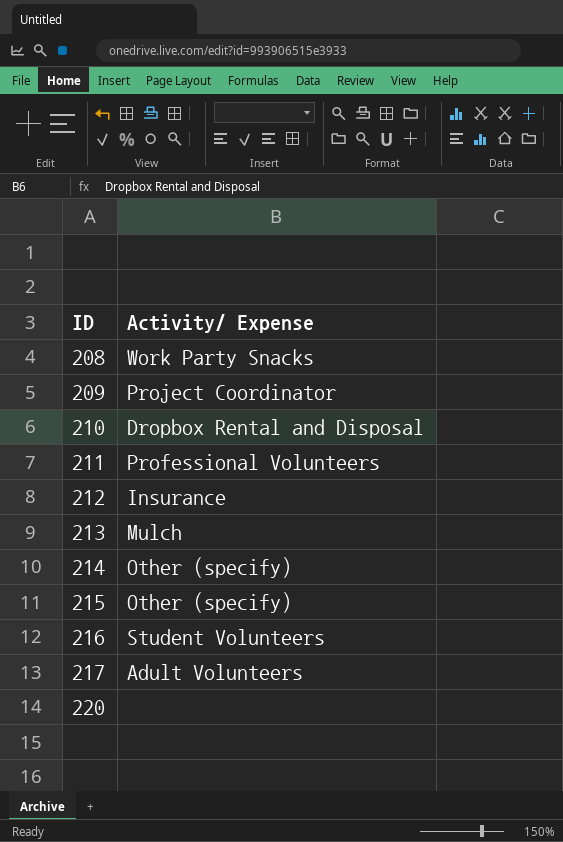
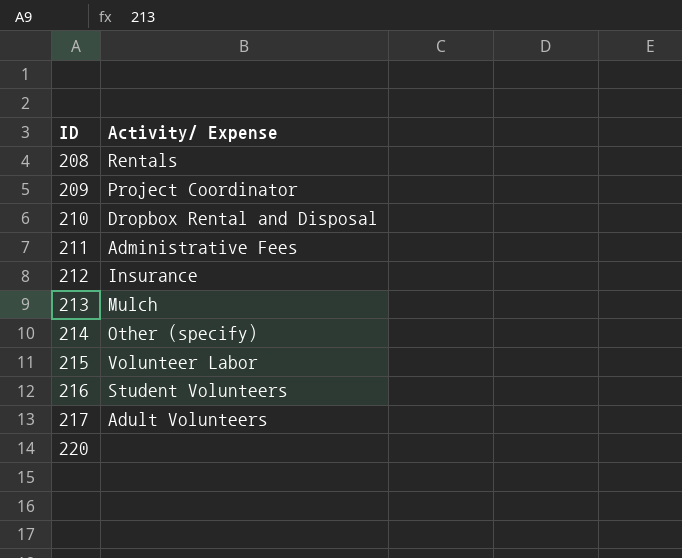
208 | Activity/ Expense: Work Party Snacks -> Rentals
211 | Activity/ Expense: Professional Volunteers -> Administrative Fees
215 | Activity/ Expense: Other (specify) -> Volunteer Labor

